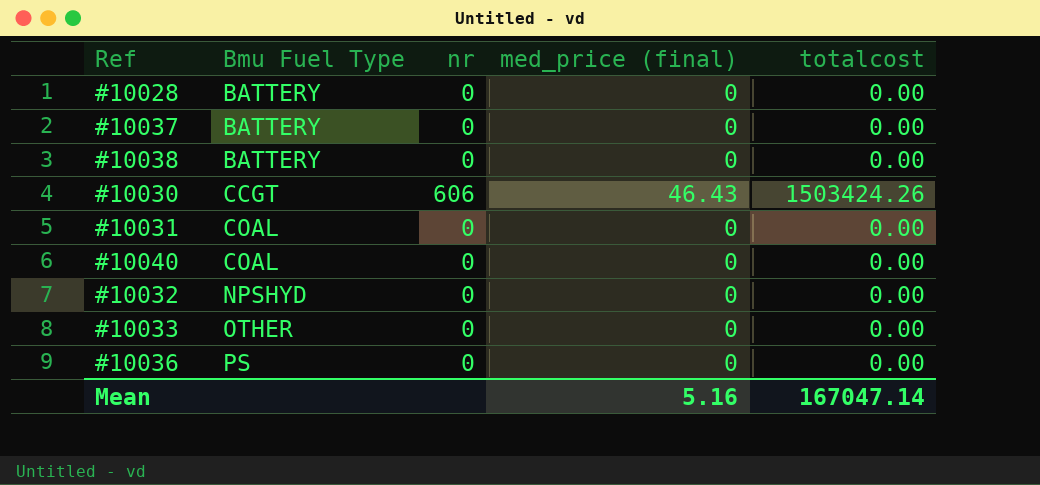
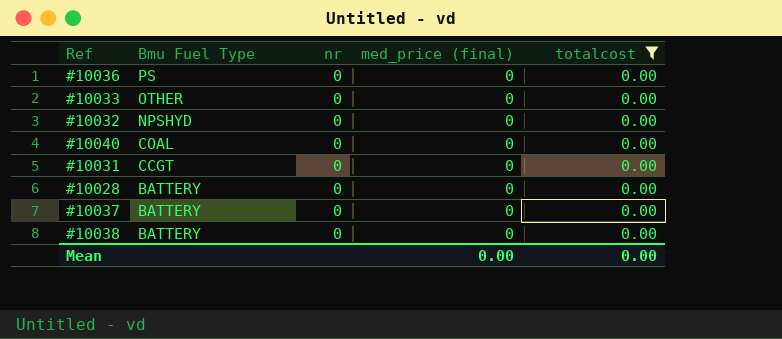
filter: none -> totalcost = 0.00
row order: Bmu Fuel Type ascending -> Bmu Fuel Type descending
#10031 | Bmu Fuel Type: COAL -> CCGT
Mean | med_price (final): 5.16 -> 0.00
Mean | totalcost: 167047.14 -> 0.00

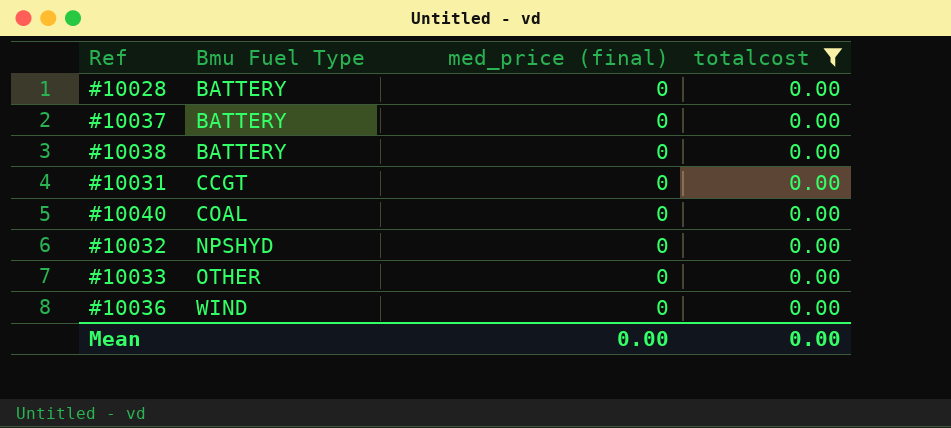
row order: Bmu Fuel Type descending -> Bmu Fuel Type ascending
column nr | position: 3 -> none
#10036 | Bmu Fuel Type: PS -> WIND

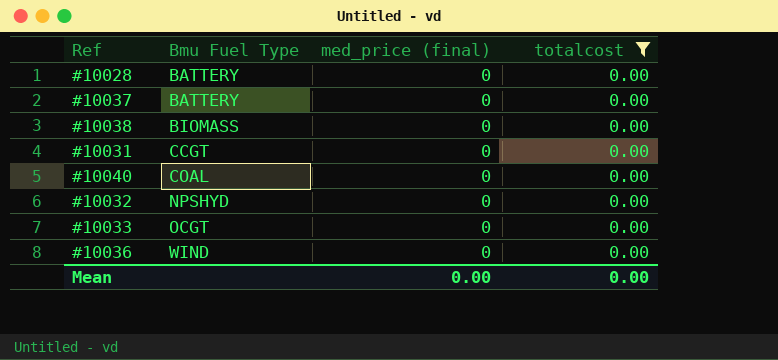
#10038 | Bmu Fuel Type: BATTERY -> BIOMASS
#10033 | Bmu Fuel Type: OTHER -> OCGT

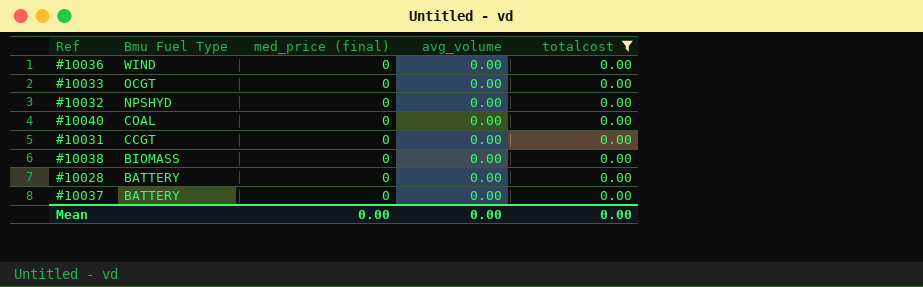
row order: Bmu Fuel Type ascending -> Bmu Fuel Type descending
column avg_volume | position: none -> 4

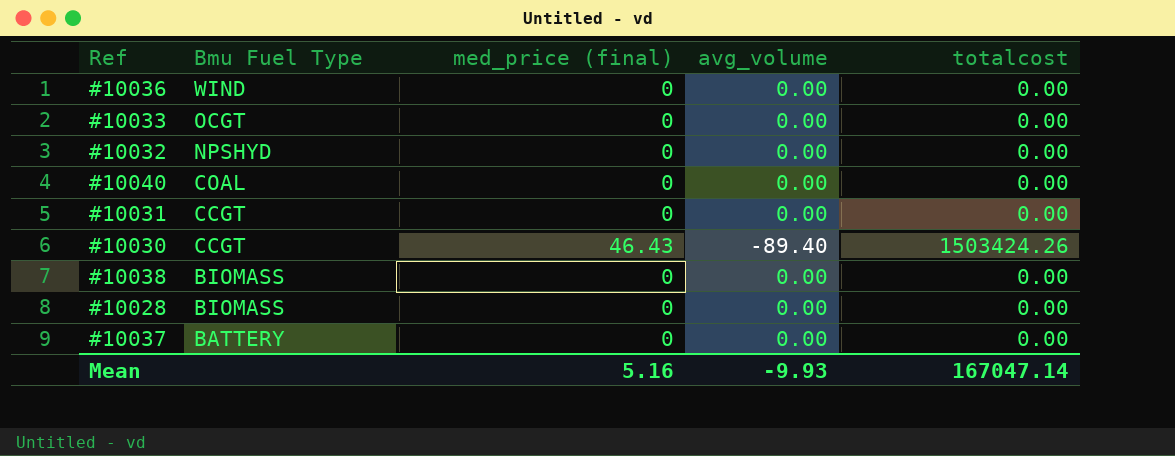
filter: totalcost = 0.00 -> none
#10028 | Bmu Fuel Type: BATTERY -> BIOMASS
Mean | med_price (final): 0.00 -> 5.16
Mean | avg_volume: 0.00 -> -9.93
Mean | totalcost: 0.00 -> 167047.14

